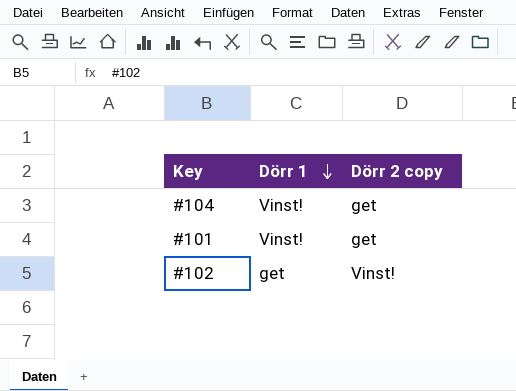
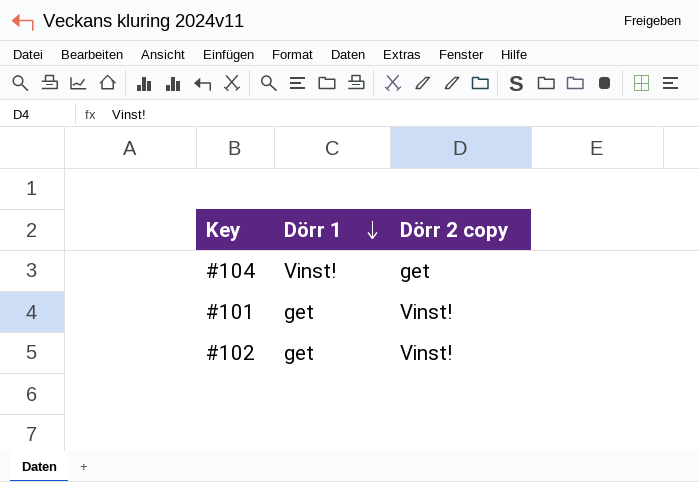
#101 | Dörr 1: Vinst! -> get
#101 | Dörr 2 copy: get -> Vinst!

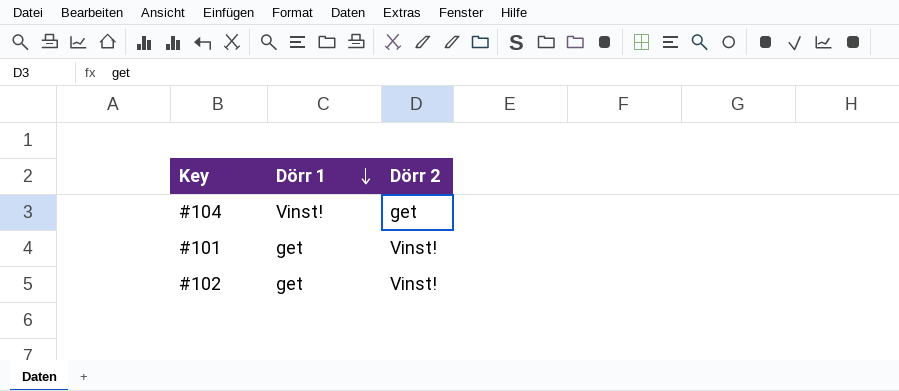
column name: Dörr 2 copy -> Dörr 2

